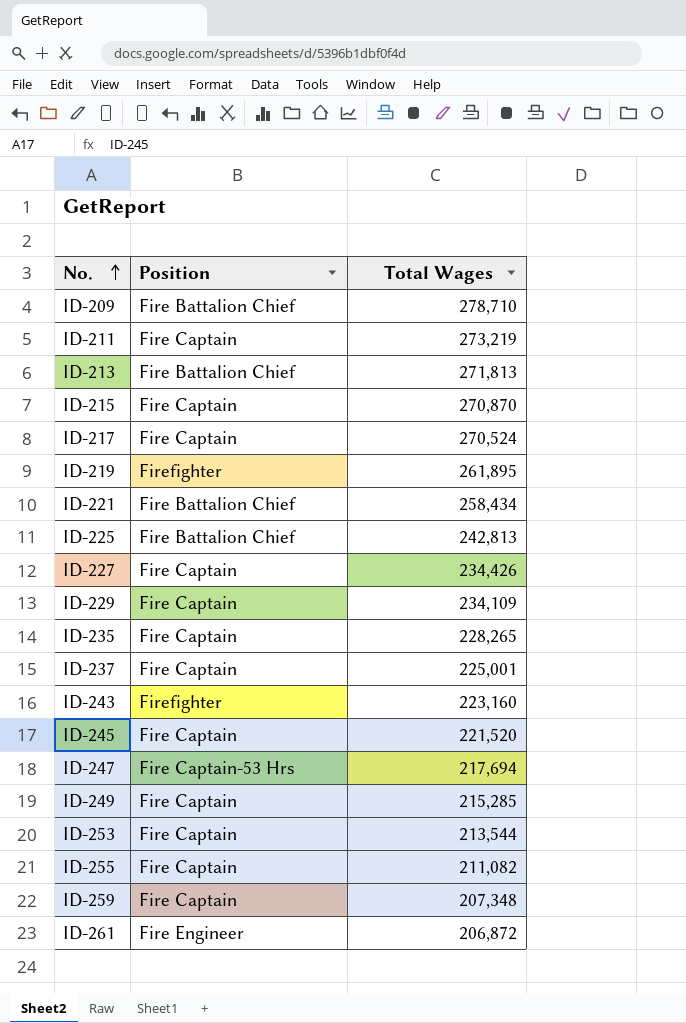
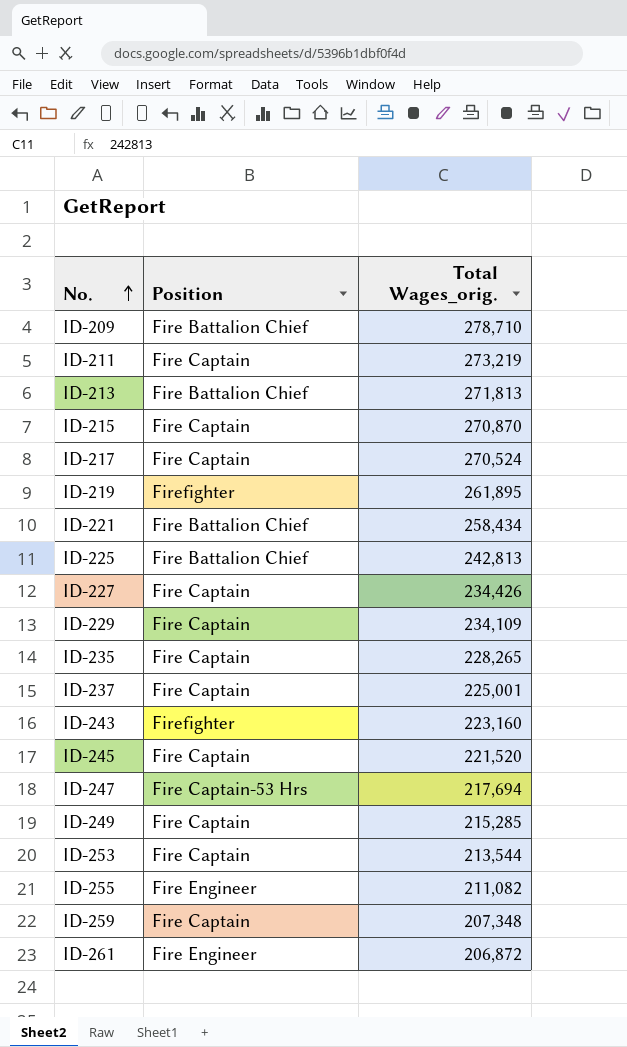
column name: Total Wages -> Total Wages_orig.
ID-255 | Position: Fire Captain -> Fire Engineer

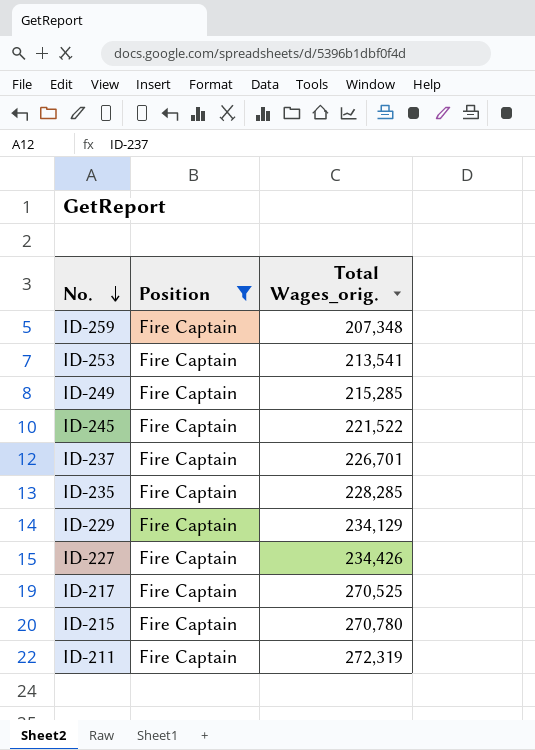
filter: none -> Position = Fire Captain
row order: No. ascending -> No. descending
ID-253 | Total Wages_orig.: 213,544 -> 213,541
ID-245 | Total Wages_orig.: 221,520 -> 221,522
ID-237 | Total Wages_orig.: 225,001 -> 226,701
ID-235 | Total Wages_orig.: 228,265 -> 228,285
ID-229 | Total Wages_orig.: 234,109 -> 234,129
ID-217 | Total Wages_orig.: 270,524 -> 270,525
ID-215 | Total Wages_orig.: 270,870 -> 270,780
ID-211 | Total Wages_orig.: 273,219 -> 272,319

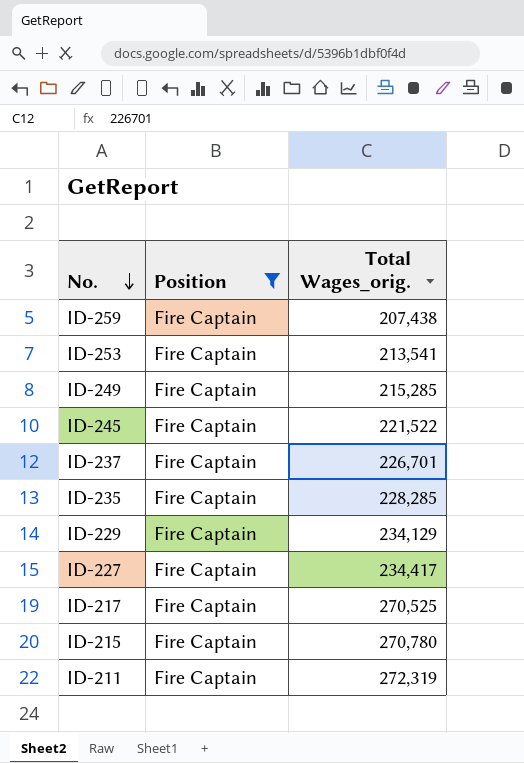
ID-259 | Total Wages_orig.: 207,348 -> 207,438
ID-227 | Total Wages_orig.: 234,426 -> 234,417

